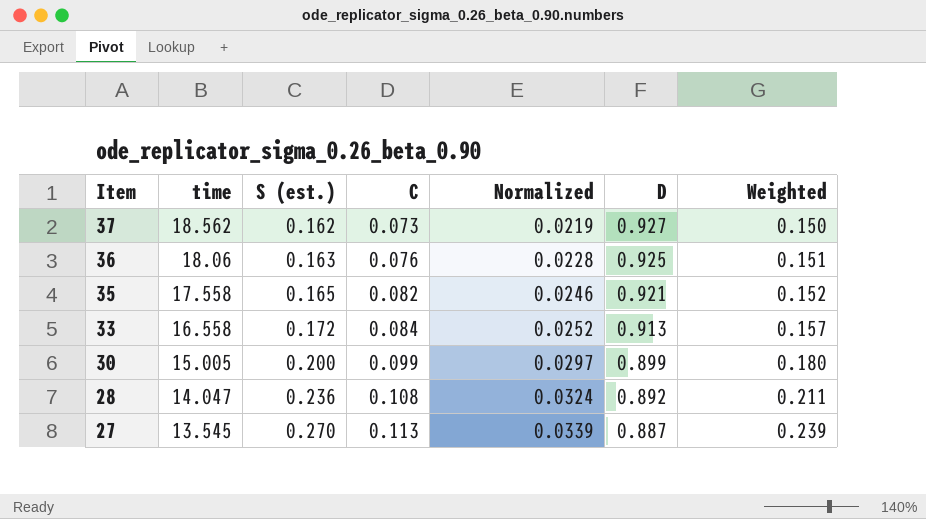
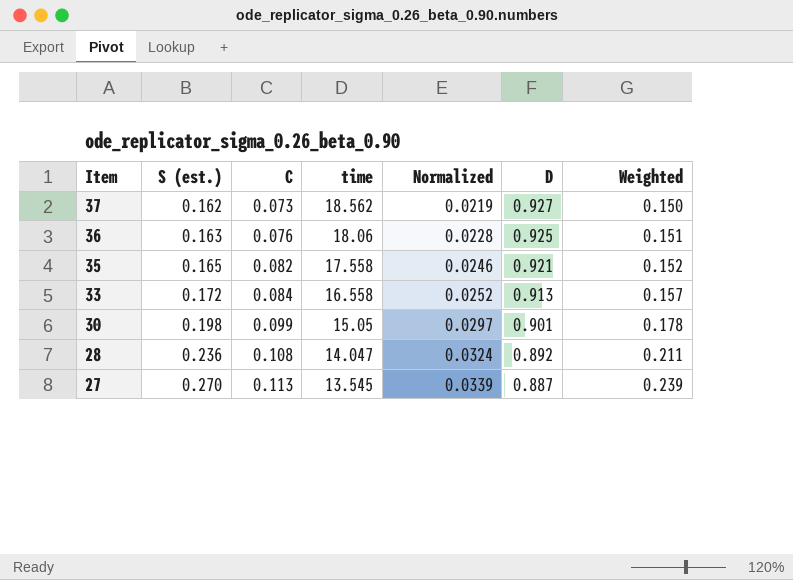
column time | position: 2 -> 4
30 | S (est.): 0.200 -> 0.198
30 | time: 15.005 -> 15.05
30 | D: 0.899 -> 0.901
30 | Weighted: 0.180 -> 0.178

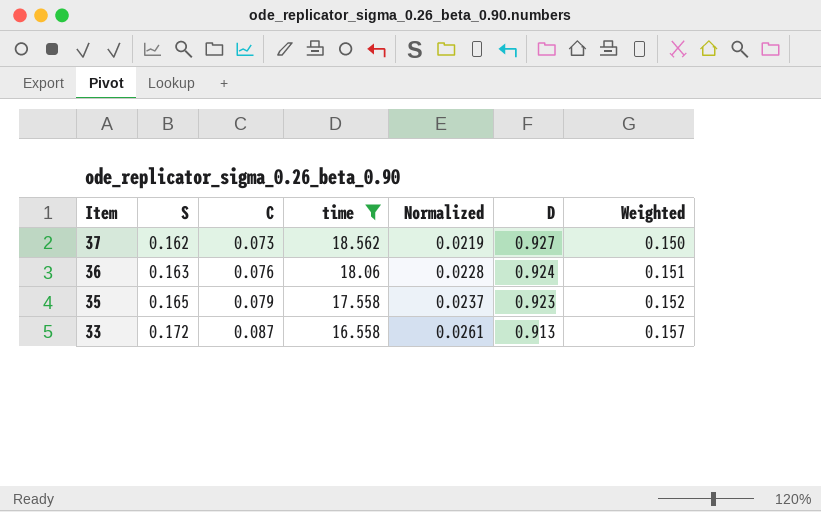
filter: none -> time >= 16.558
column name: S (est.) -> S
36 | D: 0.925 -> 0.924
35 | C: 0.082 -> 0.079
35 | Normalized: 0.0246 -> 0.0237
35 | D: 0.921 -> 0.923
33 | C: 0.084 -> 0.087
33 | Normalized: 0.0252 -> 0.0261

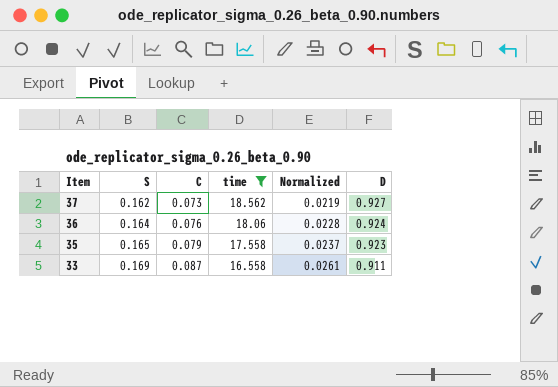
column Weighted | formula: [S] * [D] -> none
36 | S: 0.163 -> 0.164
33 | S: 0.172 -> 0.169
33 | D: 0.913 -> 0.911

